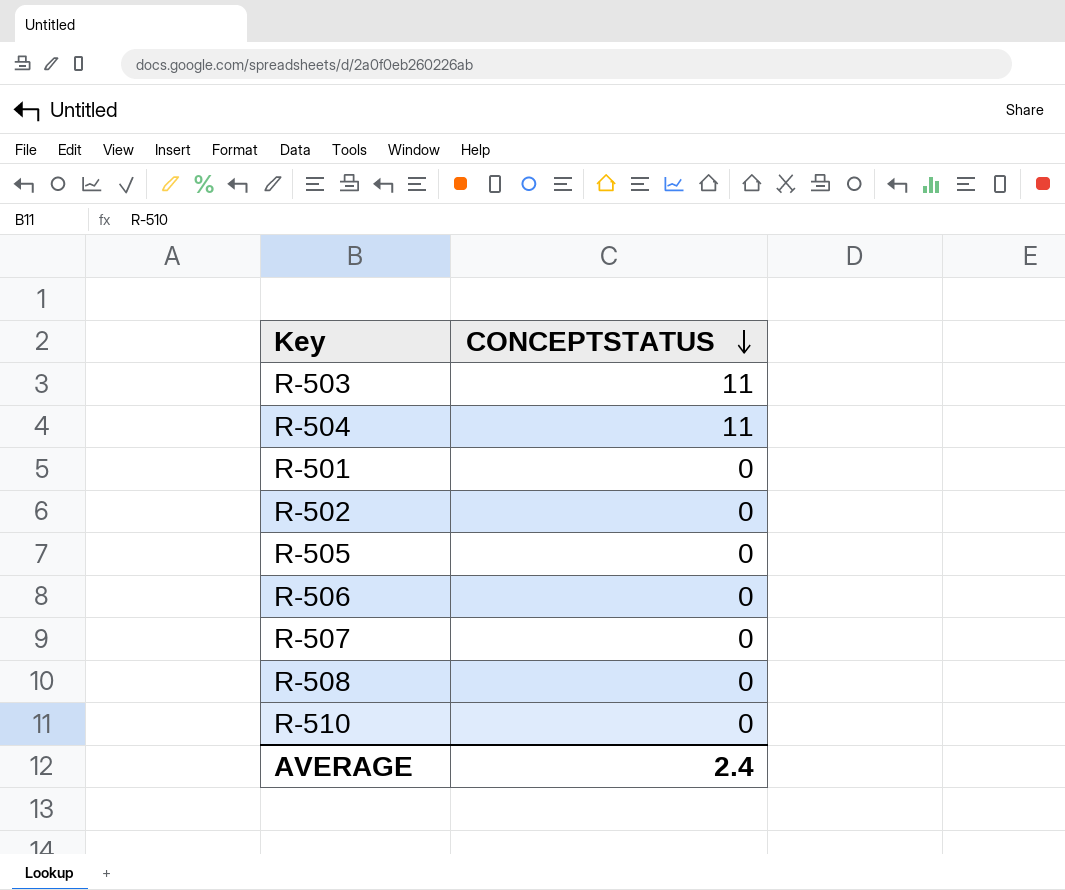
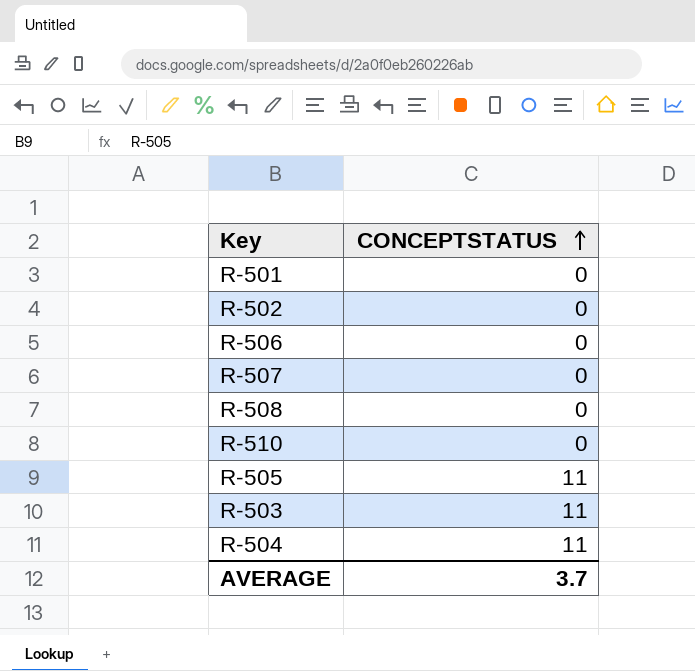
row order: CONCEPTSTATUS descending -> CONCEPTSTATUS ascending
R-505 | CONCEPTSTATUS: 0 -> 11
AVERAGE | CONCEPTSTATUS: 2.4 -> 3.7

